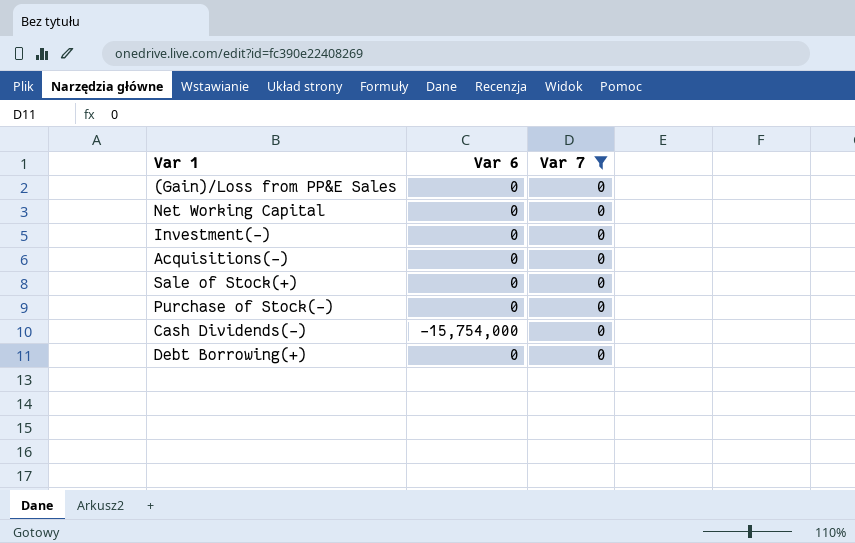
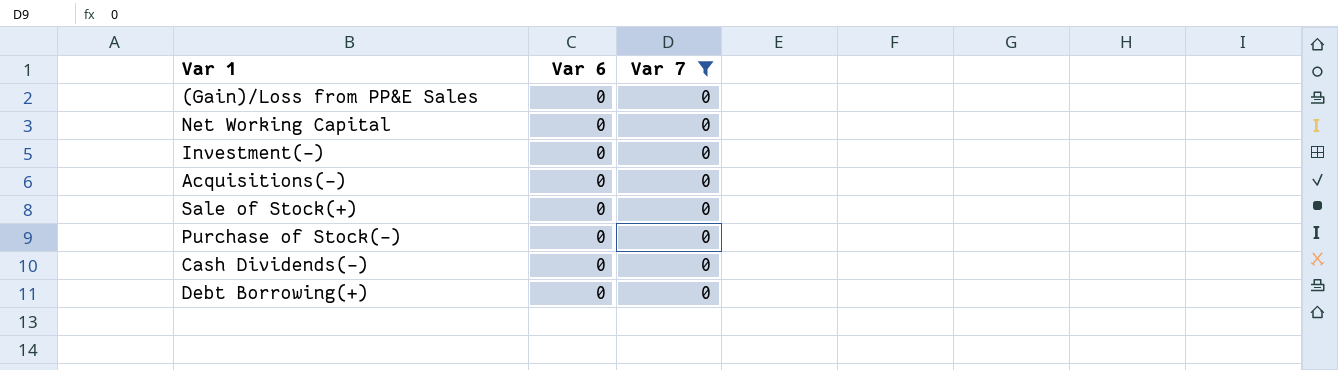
Cash Dividends(-) | Var 6: -15,754,000 -> 0

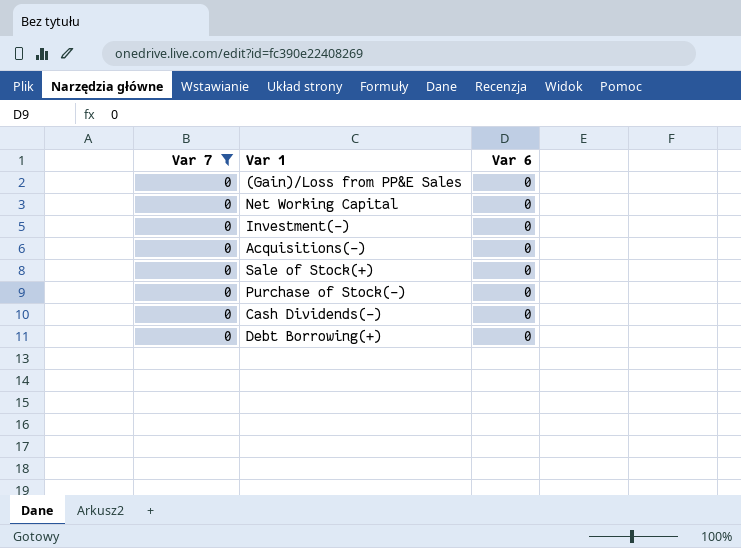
column Var 7 | position: 3 -> 1

